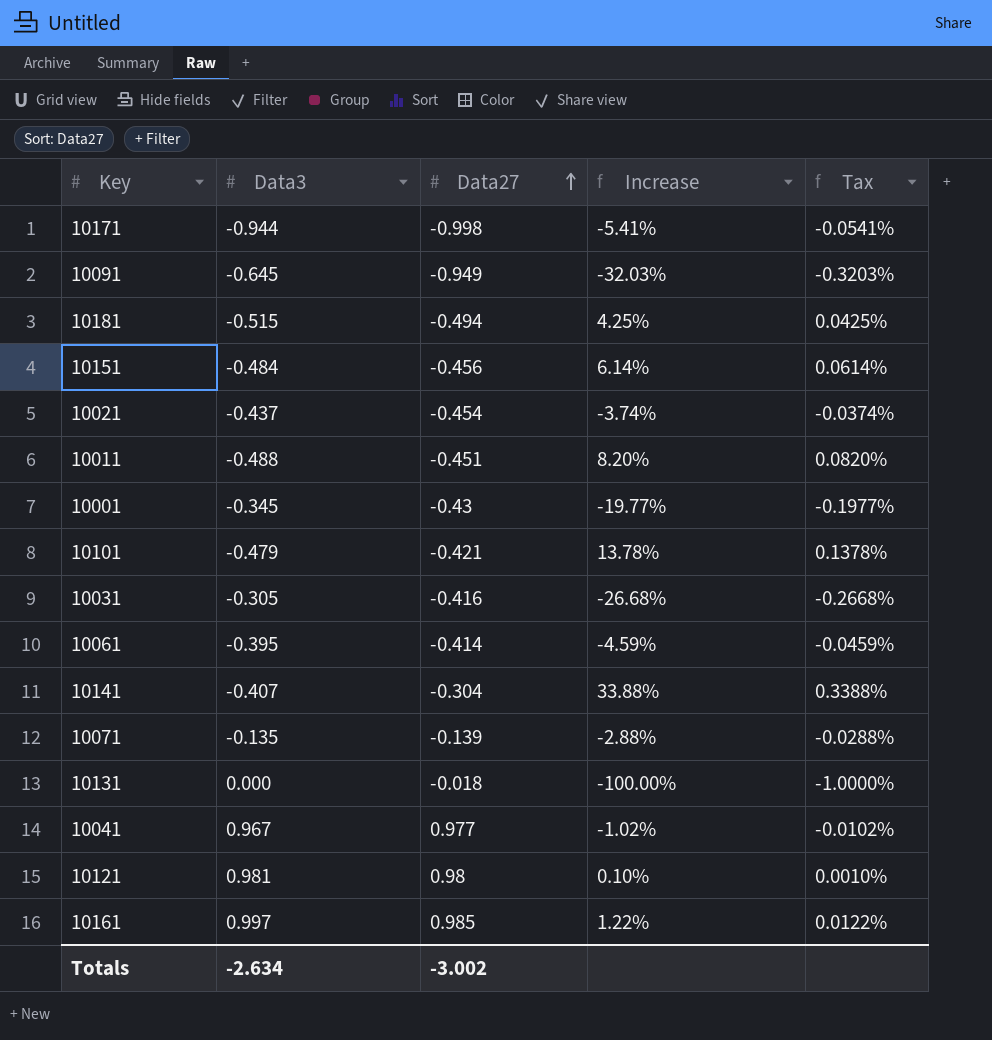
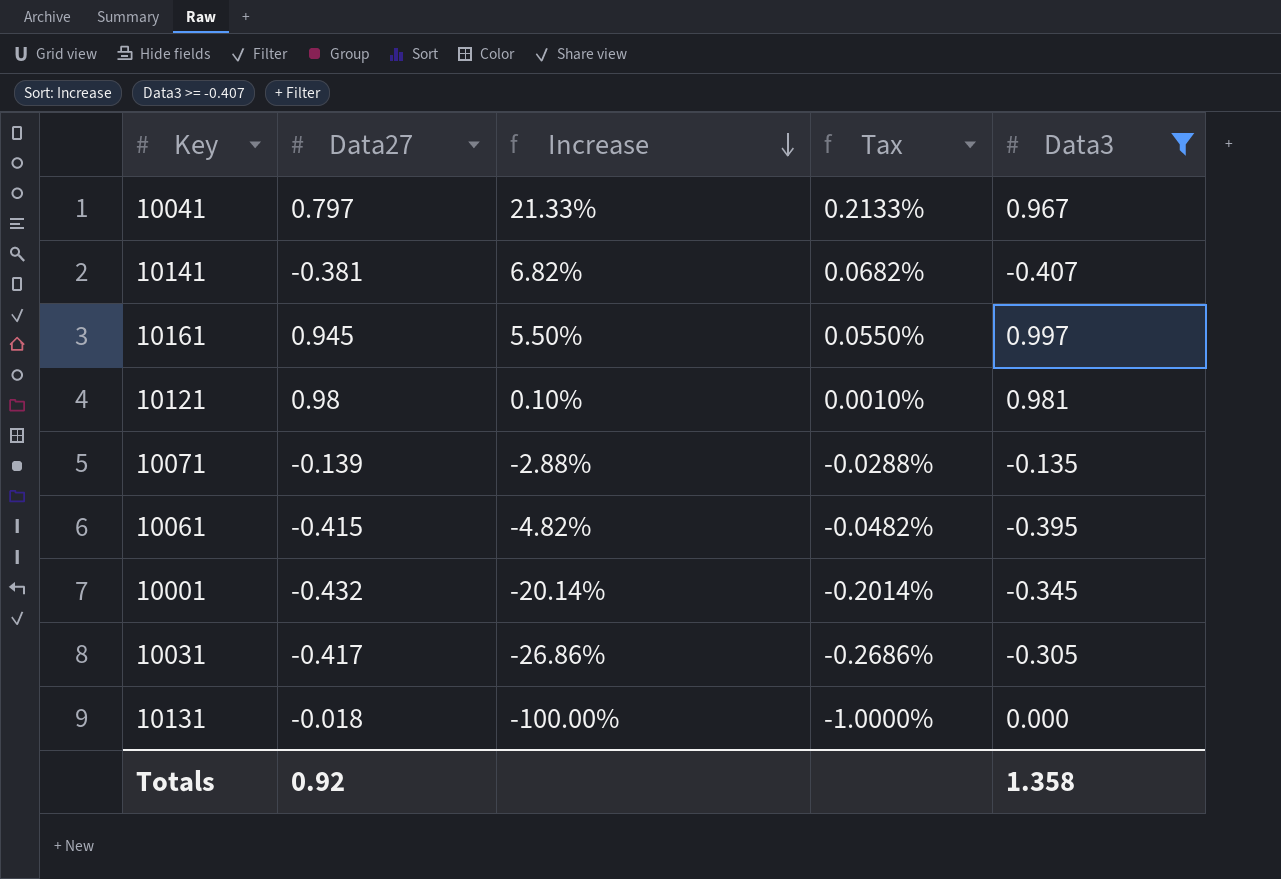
filter: none -> Data3 >= -0.407
row order: Data27 ascending -> Increase descending
column Data3 | position: 2 -> 5
10041 | Data27: 0.977 -> 0.797
10041 | Increase: -1.02% -> 21.33%
10041 | Tax: -0.0102% -> 0.2133%
10141 | Data27: -0.304 -> -0.381
10141 | Increase: 33.88% -> 6.82%
10141 | Tax: 0.3388% -> 0.0682%
10161 | Data27: 0.985 -> 0.945
10161 | Increase: 1.22% -> 5.50%
10161 | Tax: 0.0122% -> 0.0550%
10061 | Data27: -0.414 -> -0.415
10061 | Increase: -4.59% -> -4.82%
10061 | Tax: -0.0459% -> -0.0482%
10001 | Data27: -0.43 -> -0.432
10001 | Increase: -19.77% -> -20.14%
10001 | Tax: -0.1977% -> -0.2014%
10031 | Data27: -0.416 -> -0.417
10031 | Increase: -26.68% -> -26.86%
10031 | Tax: -0.2668% -> -0.2686%
Totals | Data27: -3.002 -> 0.92
Totals | Data3: -2.634 -> 1.358

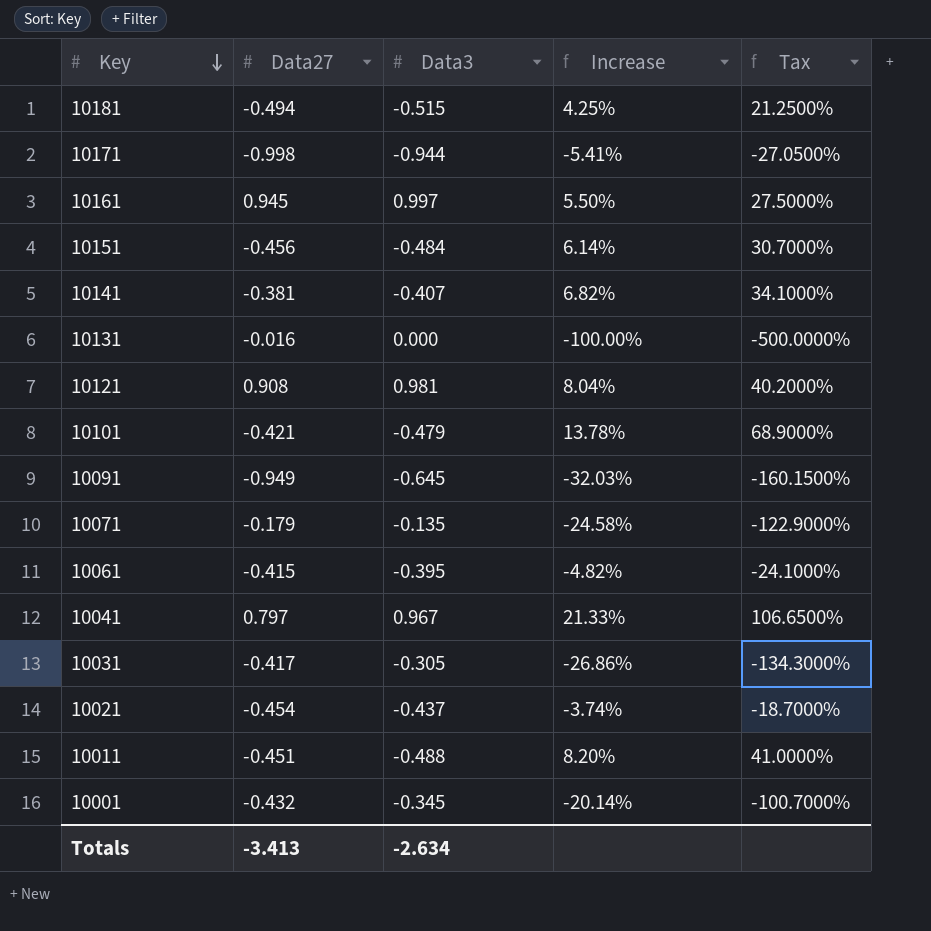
filter: Data3 >= -0.407 -> none
row order: Increase descending -> Key descending
column Data3 | position: 5 -> 3
column Tax | formula: [Increase] * 0.01 -> [Increase] * 5
10131 | Data27: -0.018 -> -0.016
10121 | Data27: 0.98 -> 0.908
10121 | Increase: 0.10% -> 8.04%
10071 | Data27: -0.139 -> -0.179
10071 | Increase: -2.88% -> -24.58%
Totals | Data27: 0.92 -> -3.413
Totals | Data3: 1.358 -> -2.634

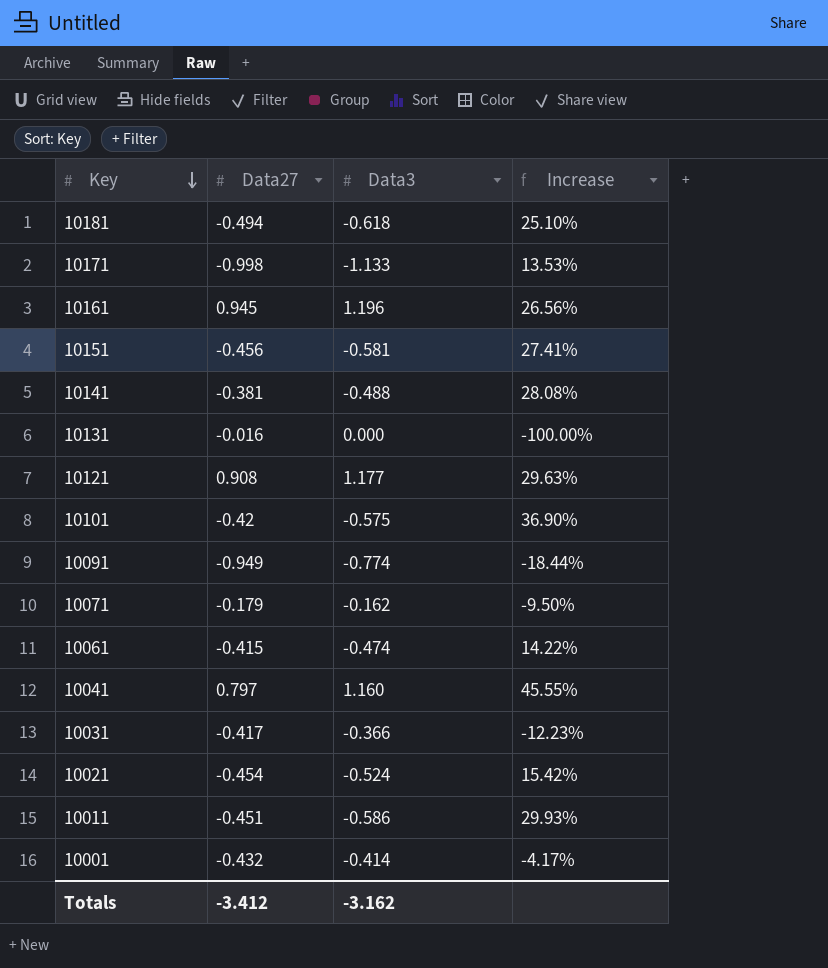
column Tax | formula: [Increase] * 5 -> none
10181 | Data3: -0.515 -> -0.618
10181 | Increase: 4.25% -> 25.10%
10171 | Data3: -0.944 -> -1.133
10171 | Increase: -5.41% -> 13.53%
10161 | Data3: 0.997 -> 1.196
10161 | Increase: 5.50% -> 26.56%
10151 | Data3: -0.484 -> -0.581
10151 | Increase: 6.14% -> 27.41%
10141 | Data3: -0.407 -> -0.488
10141 | Increase: 6.82% -> 28.08%
10121 | Data3: 0.981 -> 1.177
10121 | Increase: 8.04% -> 29.63%
10101 | Data27: -0.421 -> -0.42
10101 | Data3: -0.479 -> -0.575
10101 | Increase: 13.78% -> 36.90%
10091 | Data3: -0.645 -> -0.774
10091 | Increase: -32.03% -> -18.44%
10071 | Data3: -0.135 -> -0.162
10071 | Increase: -24.58% -> -9.50%
10061 | Data3: -0.395 -> -0.474
10061 | Increase: -4.82% -> 14.22%
10041 | Data3: 0.967 -> 1.160
10041 | Increase: 21.33% -> 45.55%
10031 | Data3: -0.305 -> -0.366
10031 | Increase: -26.86% -> -12.23%
10021 | Data3: -0.437 -> -0.524
10021 | Increase: -3.74% -> 15.42%
10011 | Data3: -0.488 -> -0.586
10011 | Increase: 8.20% -> 29.93%
10001 | Data3: -0.345 -> -0.414
10001 | Increase: -20.14% -> -4.17%
Totals | Data27: -3.413 -> -3.412
Totals | Data3: -2.634 -> -3.162

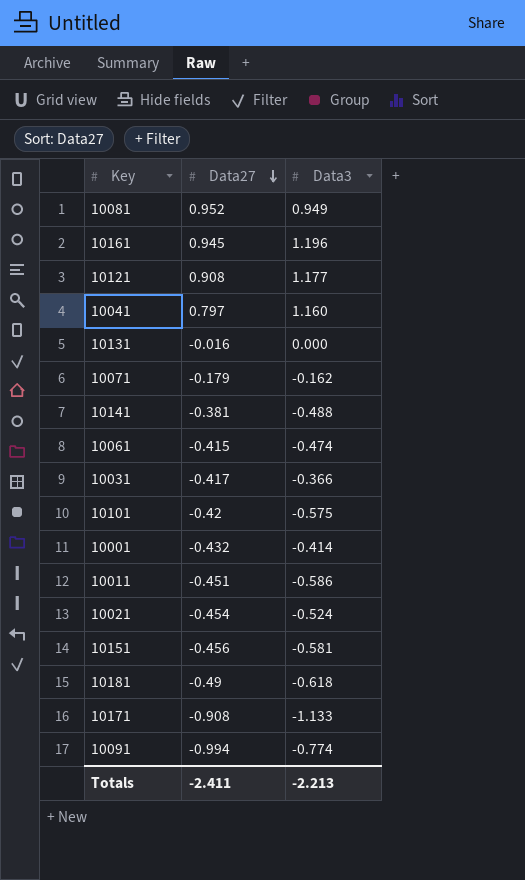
row order: Key descending -> Data27 descending
column Increase | formula: ([Data3] - [Data27]) / [Data27] -> none
row 10081: none -> 0.952 | 0.949
10181 | Data27: -0.494 -> -0.49
10171 | Data27: -0.998 -> -0.908
10091 | Data27: -0.949 -> -0.994
Totals | Data27: -3.412 -> -2.411
Totals | Data3: -3.162 -> -2.213

